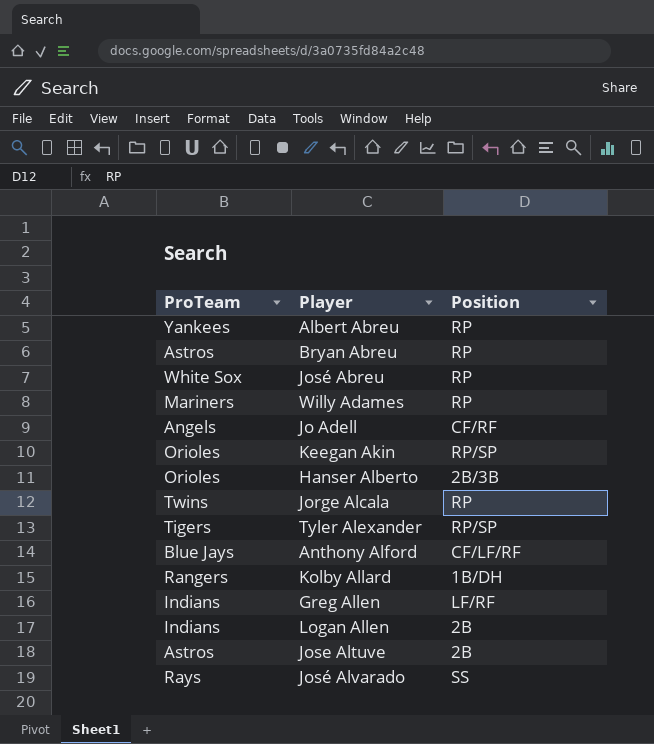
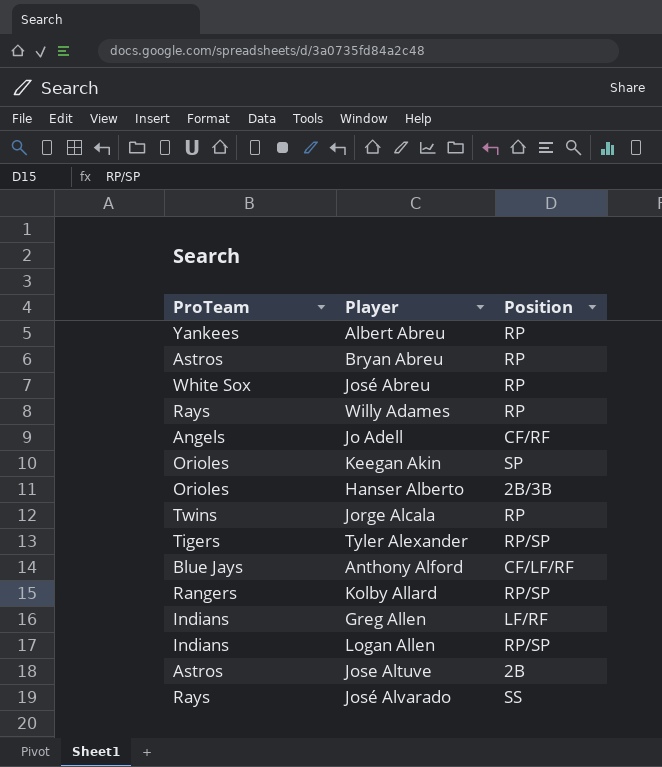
Willy Adames | ProTeam: Mariners -> Rays
Keegan Akin | Position: RP/SP -> SP
Kolby Allard | Position: 1B/DH -> RP/SP
Logan Allen | Position: 2B -> RP/SP

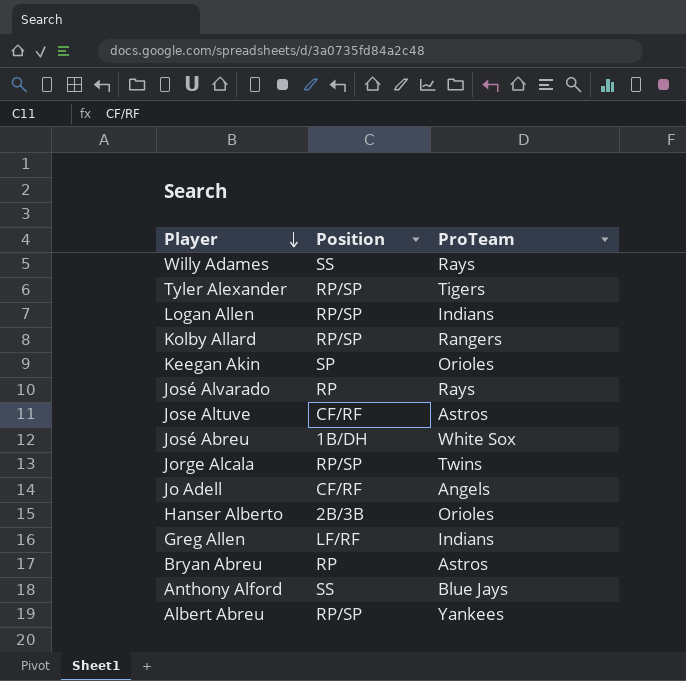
row order: none -> Player descending
column ProTeam | position: 1 -> 3
Willy Adames | Position: RP -> SS
José Alvarado | Position: SS -> RP
Jose Altuve | Position: 2B -> CF/RF
José Abreu | Position: RP -> 1B/DH
Jorge Alcala | Position: RP -> RP/SP
Anthony Alford | Position: CF/LF/RF -> SS
Albert Abreu | Position: RP -> RP/SP

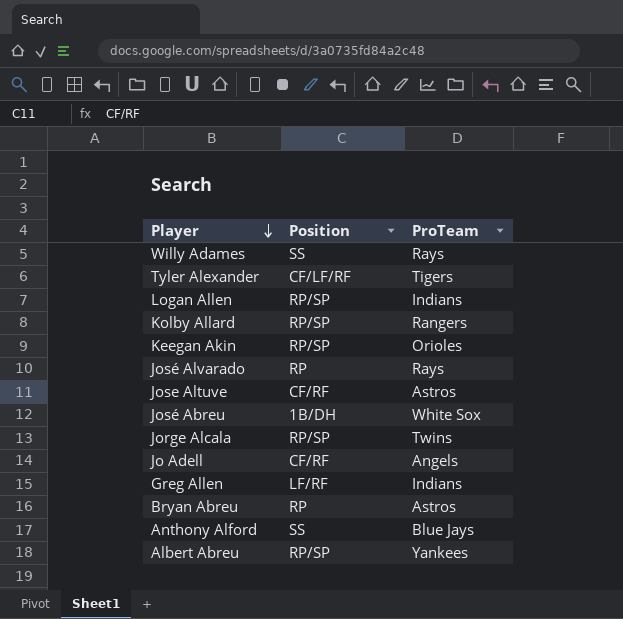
row Hanser Alberto: 2B/3B | Orioles -> none
Tyler Alexander | Position: RP/SP -> CF/LF/RF
Keegan Akin | Position: SP -> RP/SP

